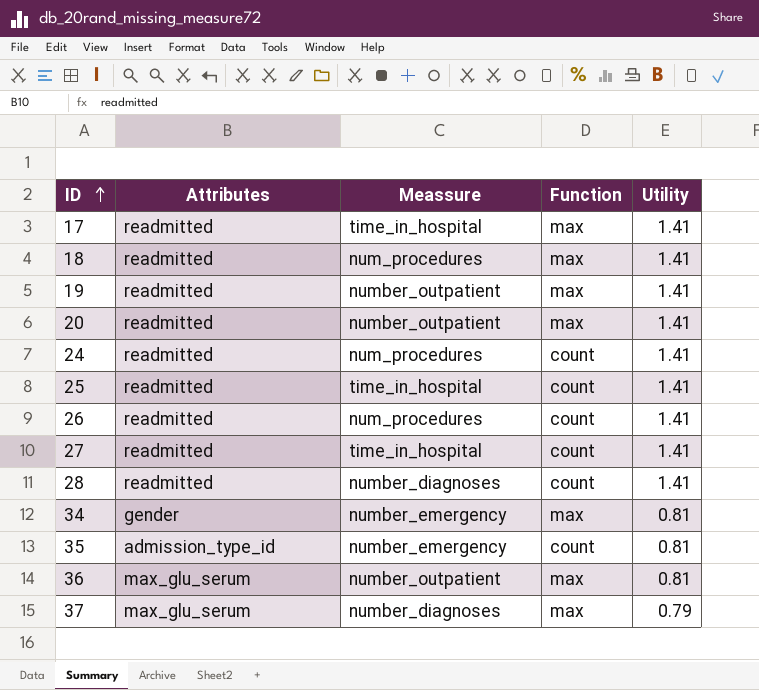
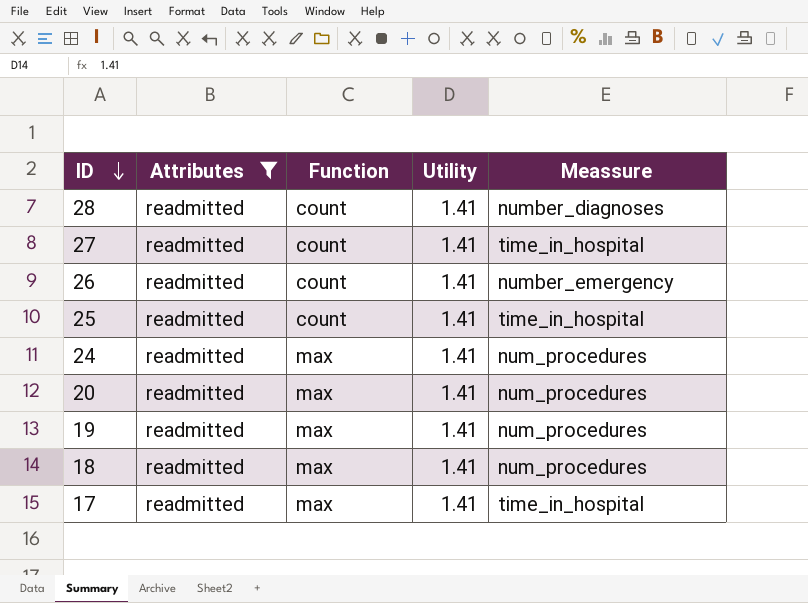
filter: none -> Attributes = readmitted
row order: ID ascending -> ID descending
column Meassure | position: 3 -> 5
26 | Meassure: num_procedures -> number_emergency
24 | Function: count -> max
20 | Meassure: number_outpatient -> num_procedures
19 | Meassure: number_outpatient -> num_procedures

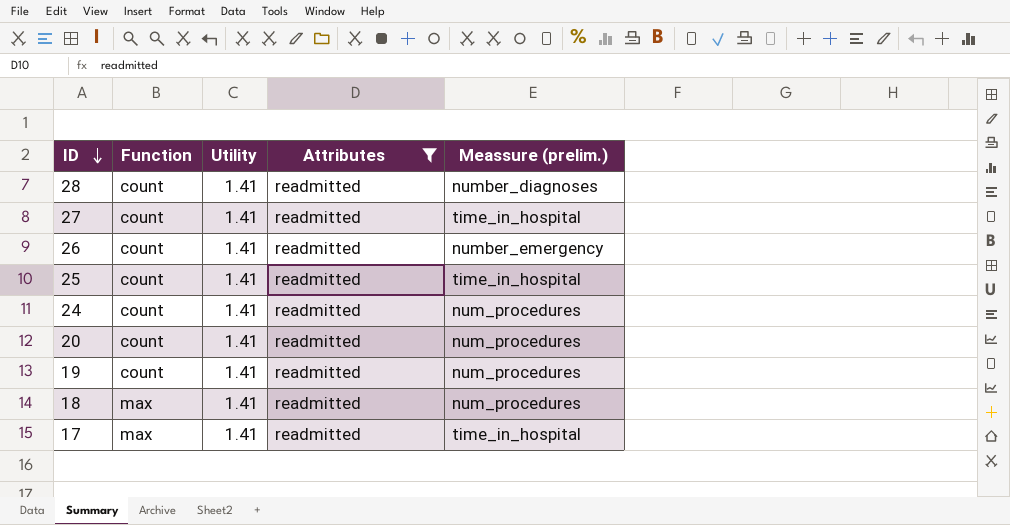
column Attributes | position: 2 -> 4
column name: Meassure -> Meassure (prelim.)
24 | Function: max -> count
20 | Function: max -> count
19 | Function: max -> count

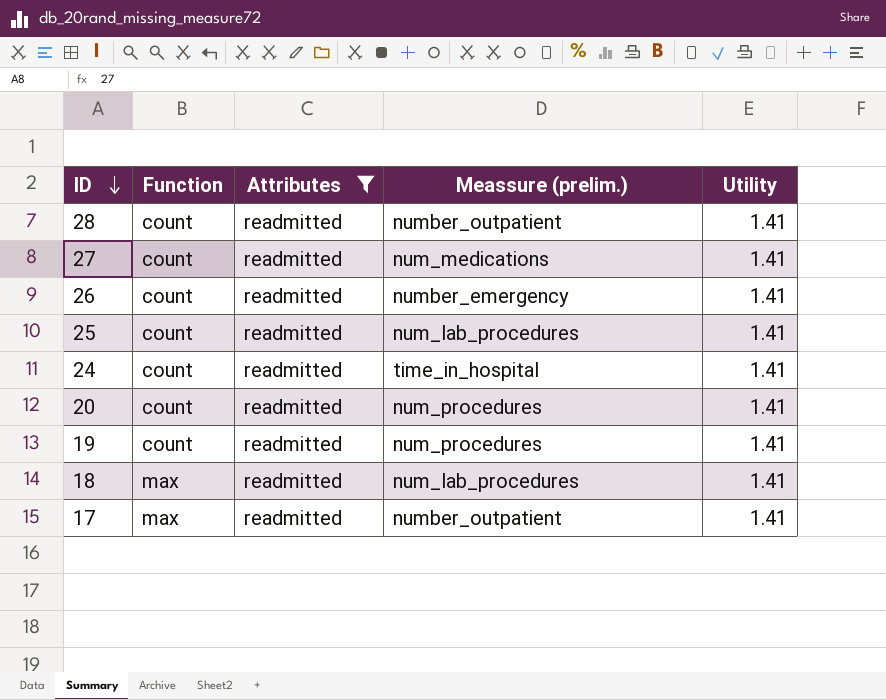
column Utility | position: 3 -> 5
28 | Meassure (prelim.): number_diagnoses -> number_outpatient
27 | Meassure (prelim.): time_in_hospital -> num_medications
25 | Meassure (prelim.): time_in_hospital -> num_lab_procedures
24 | Meassure (prelim.): num_procedures -> time_in_hospital
18 | Meassure (prelim.): num_procedures -> num_lab_procedures
17 | Meassure (prelim.): time_in_hospital -> number_outpatient

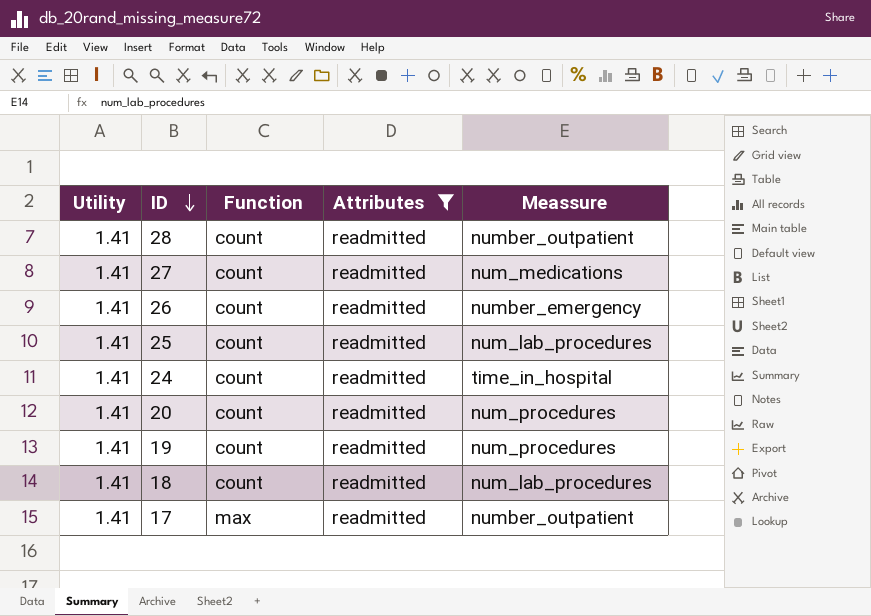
column Utility | position: 5 -> 1
column name: Meassure (prelim.) -> Meassure
18 | Function: max -> count

